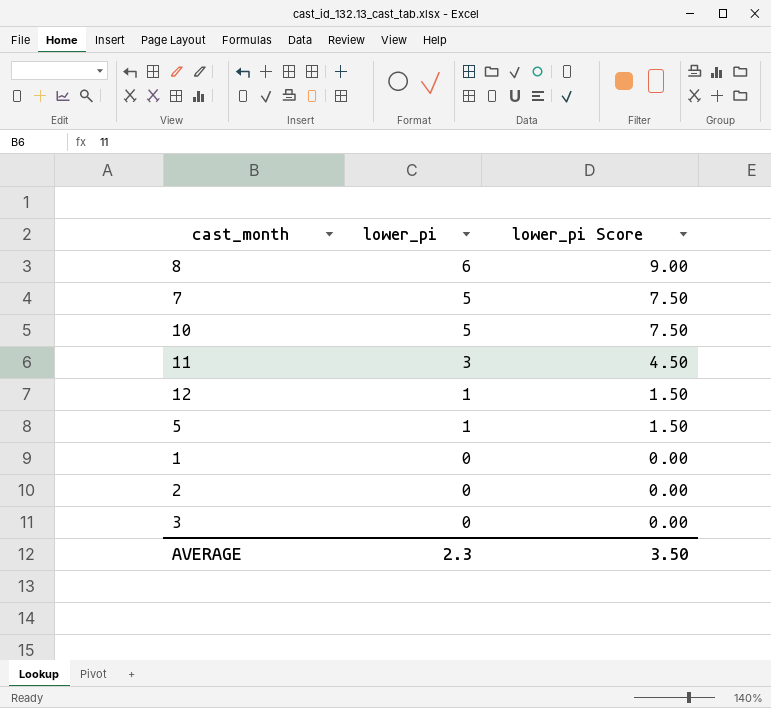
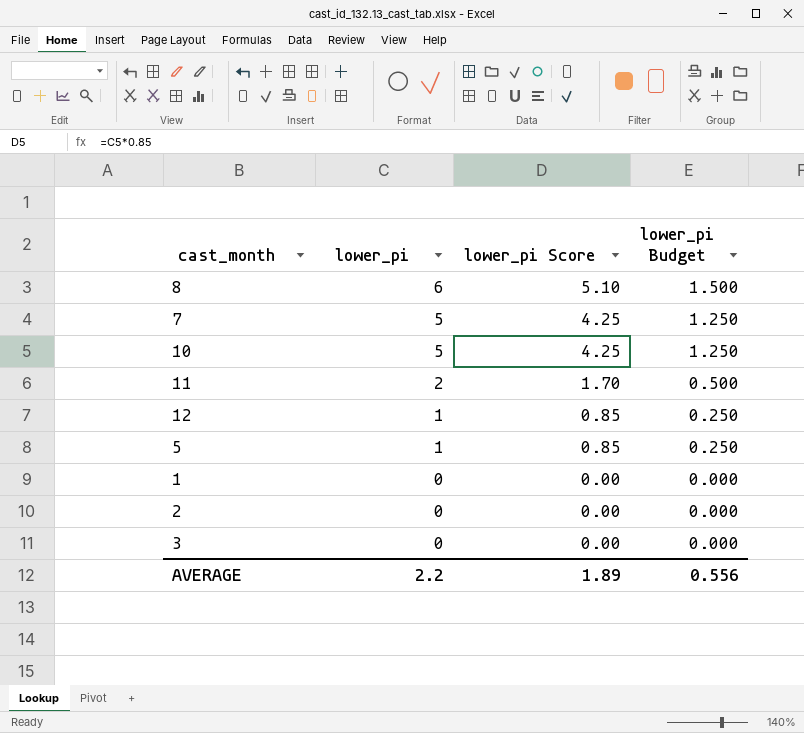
column lower_pi Score | formula: [lower_pi] * 1.5 -> [lower_pi] * 0.85
column lower_pi Budget | formula: none -> [lower_pi] * 0.25
11 | lower_pi: 3 -> 2
AVERAGE | lower_pi: 2.3 -> 2.2
AVERAGE | lower_pi Score: 3.50 -> 1.89

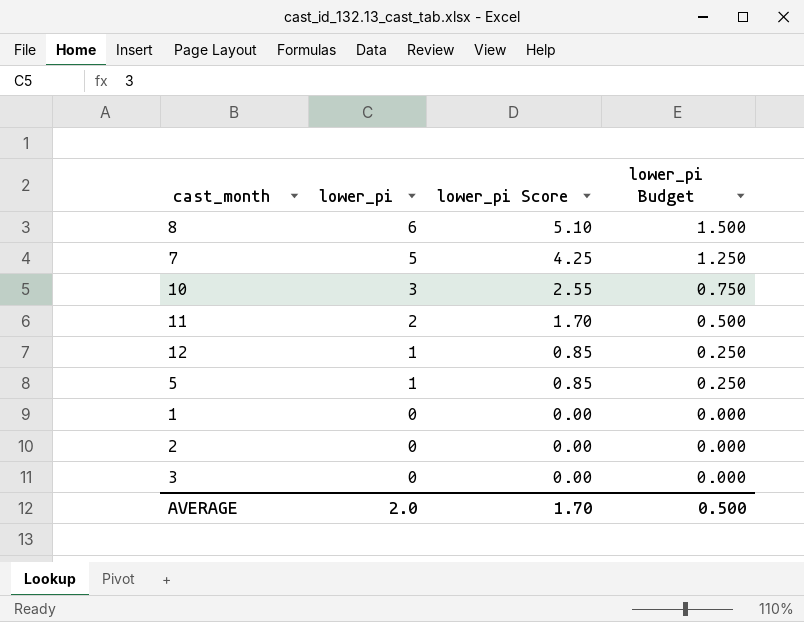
10 | lower_pi: 5 -> 3
10 | lower_pi Score: 4.25 -> 2.55
10 | lower_pi Budget: 1.250 -> 0.750
AVERAGE | lower_pi: 2.2 -> 2.0
AVERAGE | lower_pi Score: 1.89 -> 1.70
AVERAGE | lower_pi Budget: 0.556 -> 0.500

